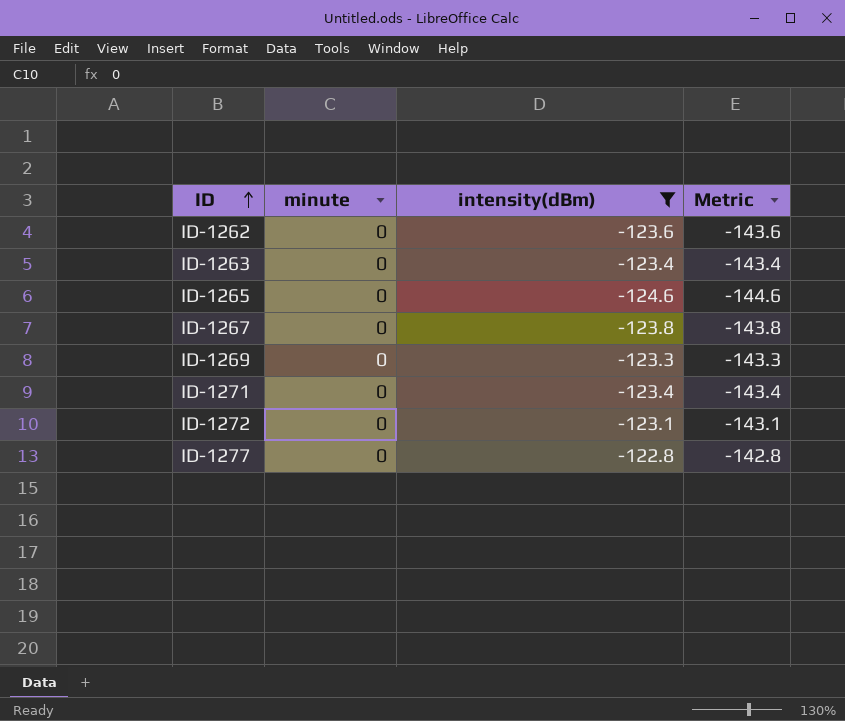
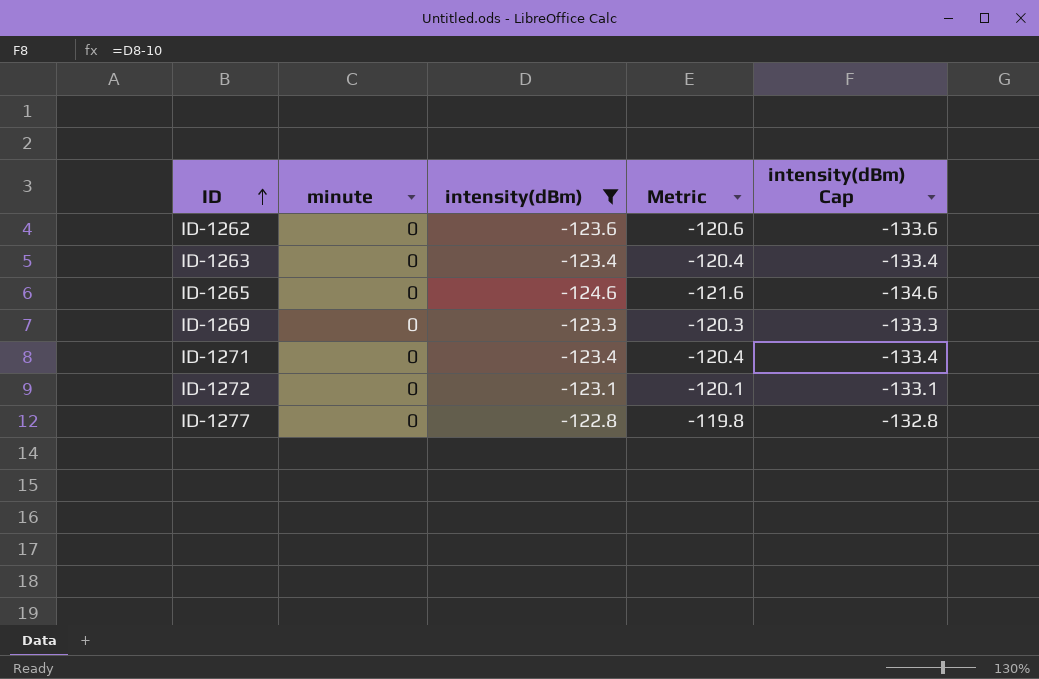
column Metric | formula: [intensity(dBm)] - 20 -> [intensity(dBm)] + 3
column intensity(dBm) Cap | formula: none -> [intensity(dBm)] - 10
row ID-1267: 0 | -123.8 | -143.8 -> none

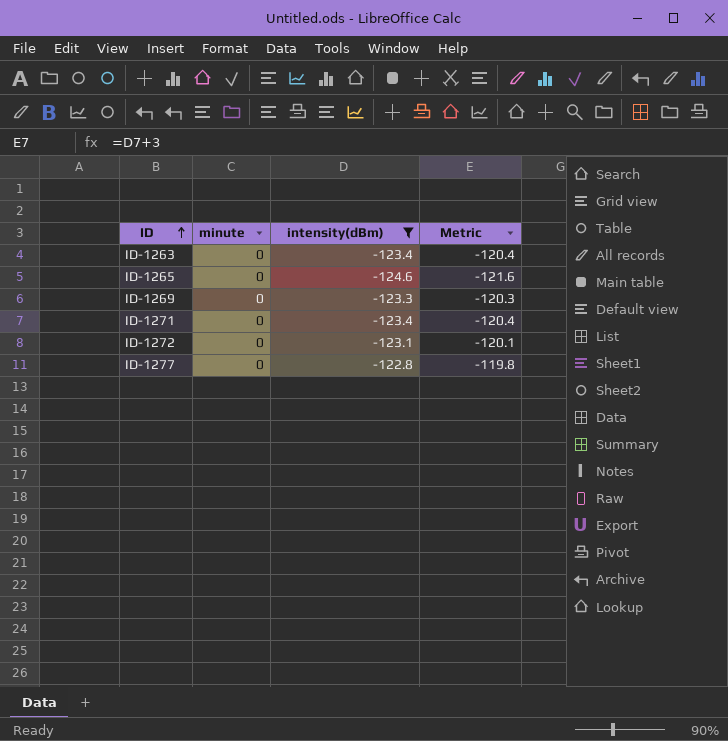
column intensity(dBm) Cap | formula: [intensity(dBm)] - 10 -> none
row ID-1262: 0 | -123.6 | -120.6 | -133.6 -> none

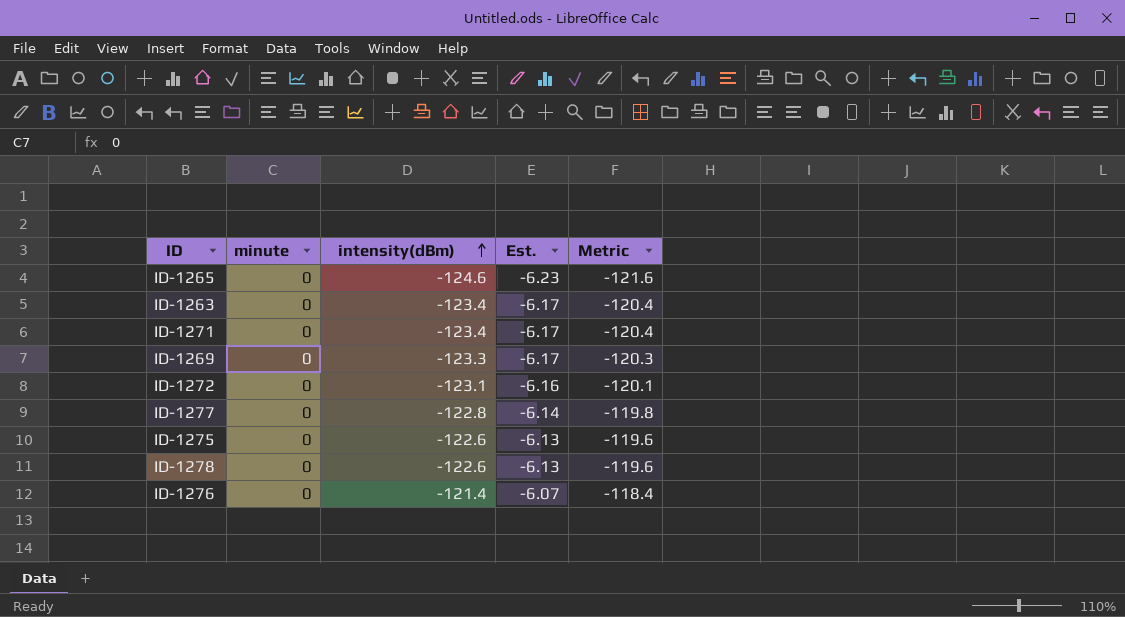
filter: intensity(dBm) <= -122.8 -> none
row order: ID ascending -> intensity(dBm) ascending
column Est. | formula: none -> [intensity(dBm)] * 0.05

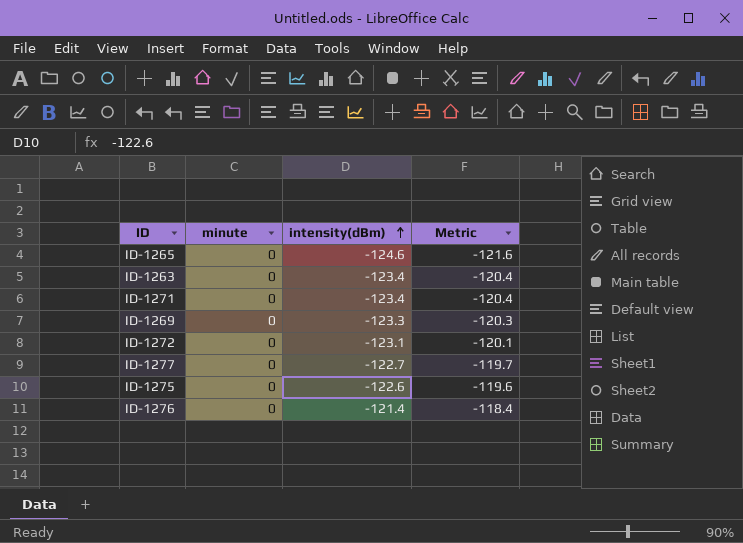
column Est. | formula: [intensity(dBm)] * 0.05 -> none
row ID-1278: 0 | -122.6 | -6.13 | -119.6 -> none
ID-1277 | intensity(dBm): -122.8 -> -122.7
ID-1277 | Metric: -119.8 -> -119.7

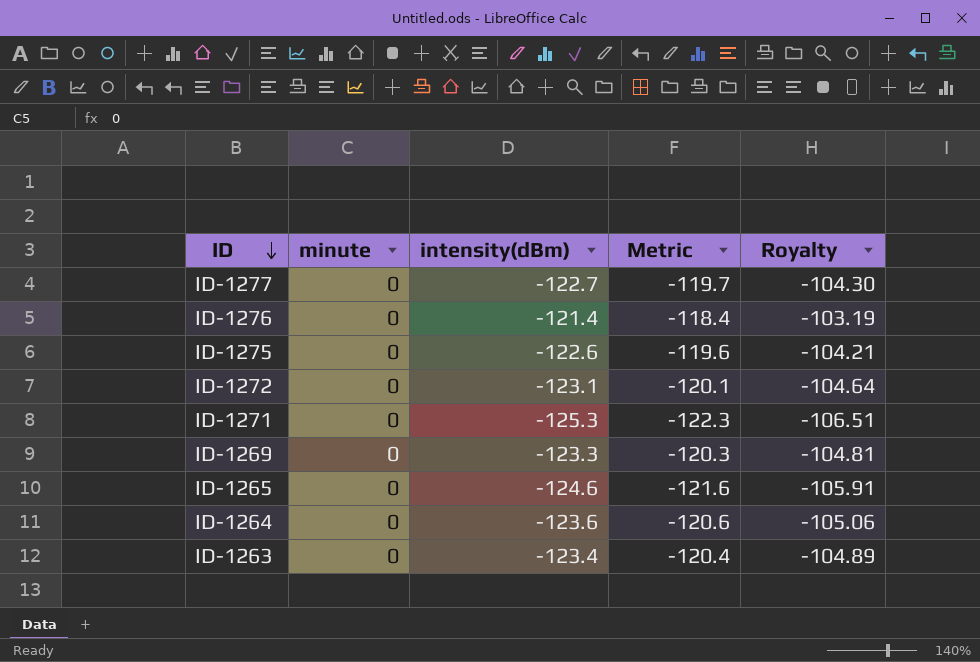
row order: intensity(dBm) ascending -> ID descending
column Royalty | formula: none -> [intensity(dBm)] * 0.85
ID-1271 | intensity(dBm): -123.4 -> -125.3
ID-1271 | Metric: -120.4 -> -122.3
row ID-1264: none -> 0 | -123.6 | -120.6 | -105.06

